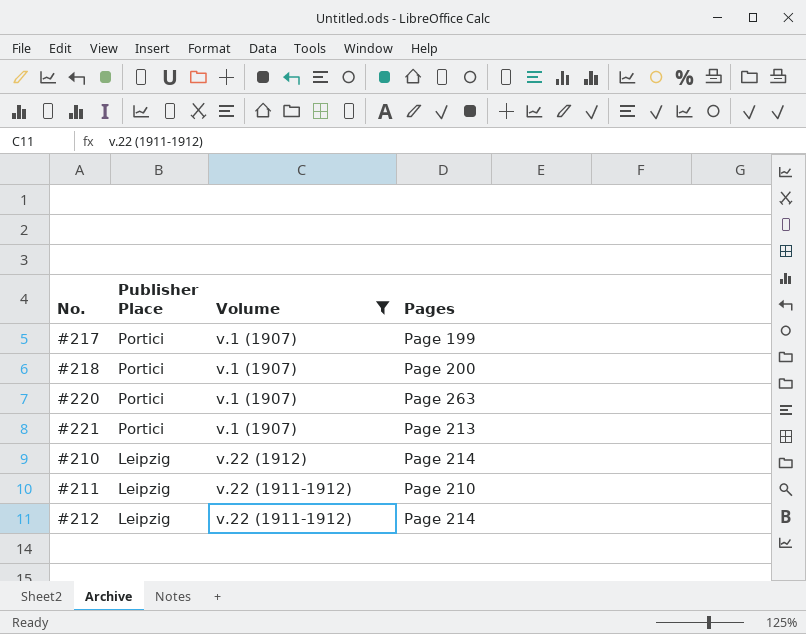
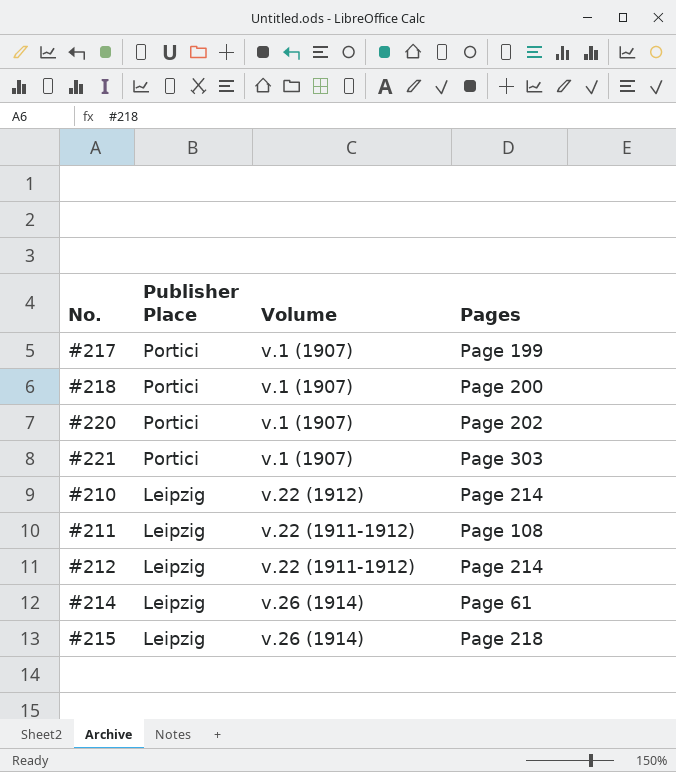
filter: Volume != v.26 (1914) -> none
#220 | Pages: Page 263 -> Page 202
#221 | Pages: Page 213 -> Page 303
#211 | Pages: Page 210 -> Page 108

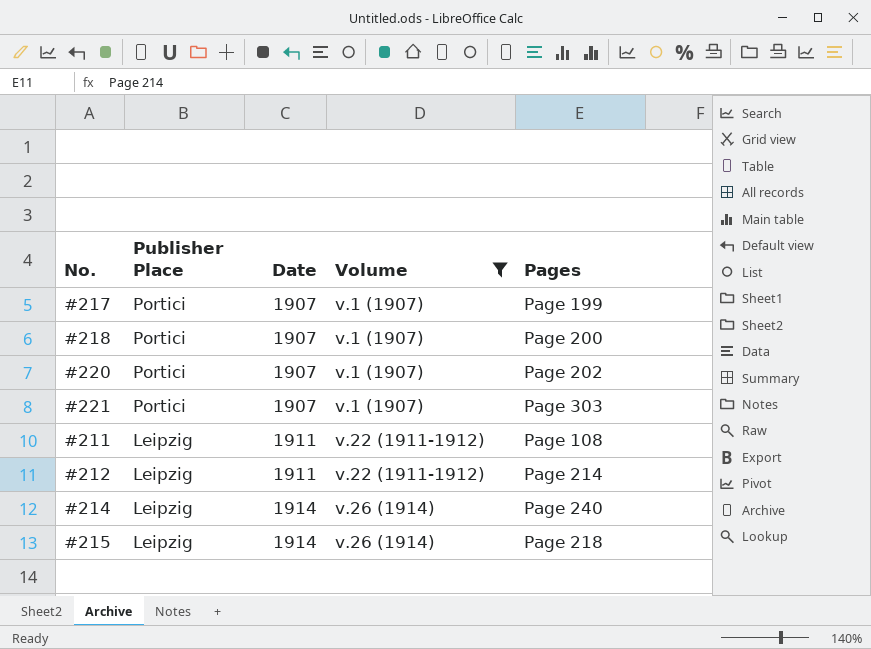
filter: none -> Volume != v.22 (1912)
column Date | position: none -> 3
#214 | Pages: Page 61 -> Page 240

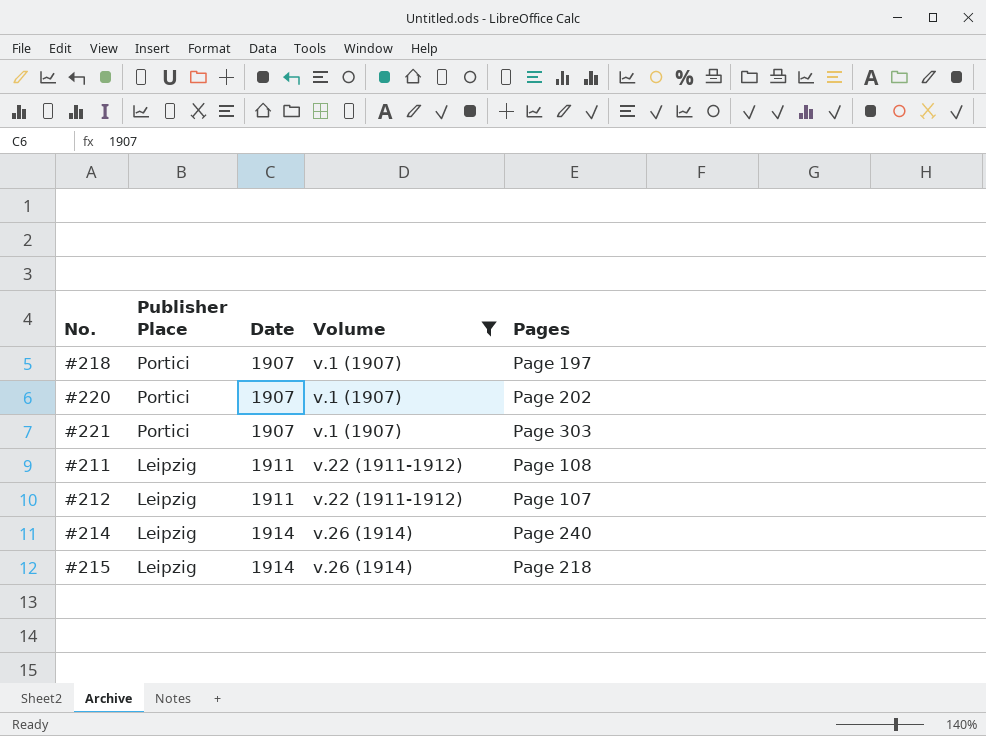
row #217: Portici | 1907 | v.1 (1907) | Page 199 -> none
#218 | Pages: Page 200 -> Page 197
#212 | Pages: Page 214 -> Page 107

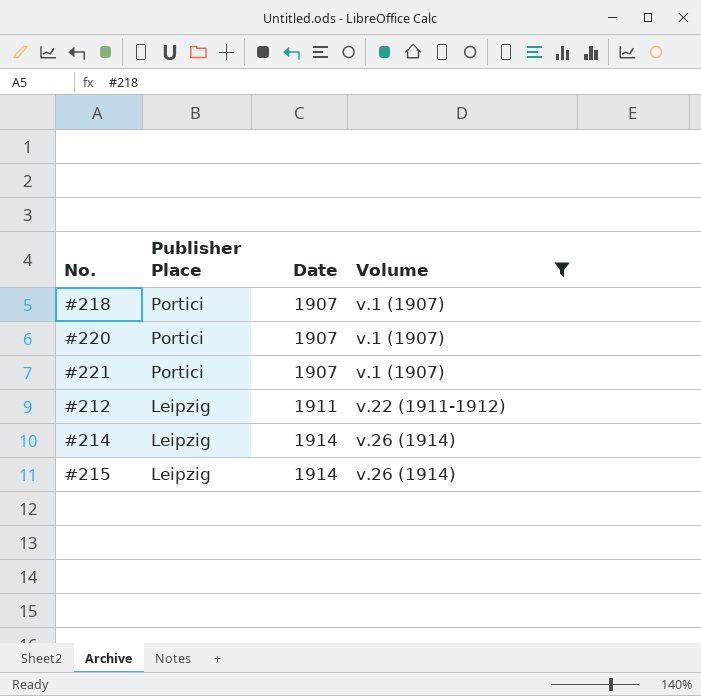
column Pages | position: 5 -> none
row #211: Leipzig | 1911 | v.22 (1911-1912) | Page 108 -> none

